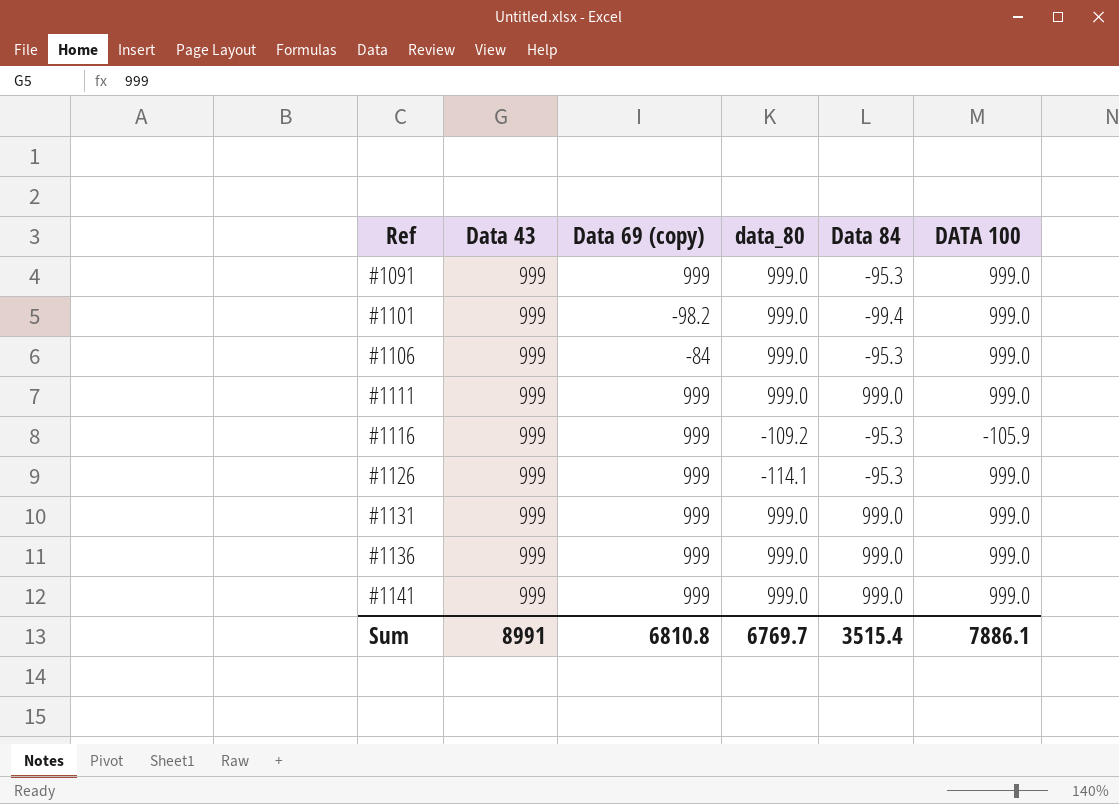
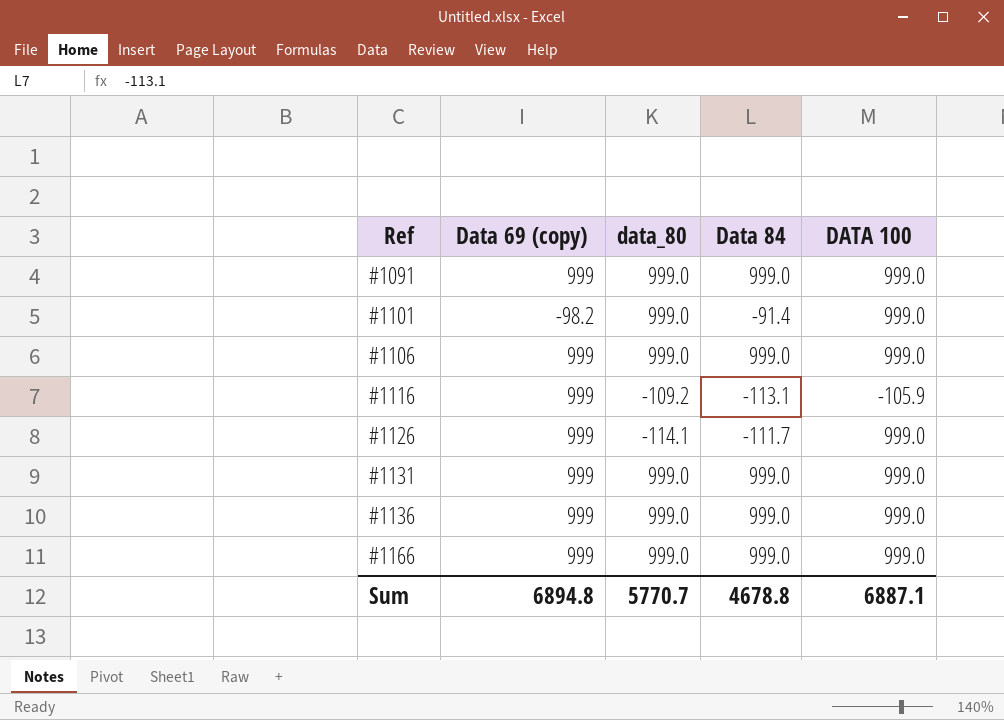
column Data 43 | position: 2 -> none
row #1111: 999 | 999 | 999.0 | 999.0 | 999.0 -> none
row #1141: 999 | 999 | 999.0 | 999.0 | 999.0 -> none
#1091 | Data 84: -95.3 -> 999.0
#1101 | Data 84: -99.4 -> -91.4
#1106 | Data 69 (copy): -84 -> 999
#1106 | Data 84: -95.3 -> 999.0
#1116 | Data 84: -95.3 -> -113.1
#1126 | Data 84: -95.3 -> -111.7
row #1166: none -> 999 | 999.0 | 999.0 | 999.0
Sum | Data 69 (copy): 6810.8 -> 6894.8
Sum | data_80: 6769.7 -> 5770.7
Sum | Data 84: 3515.4 -> 4678.8
Sum | DATA 100: 7886.1 -> 6887.1

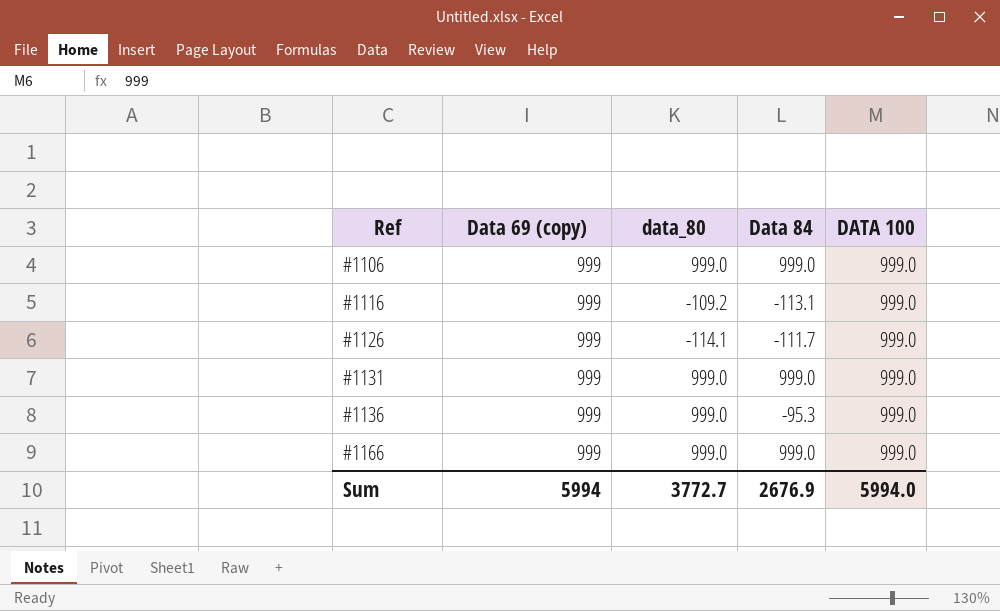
row #1091: 999 | 999.0 | 999.0 | 999.0 -> none
row #1101: -98.2 | 999.0 | -91.4 | 999.0 -> none
#1116 | DATA 100: -105.9 -> 999.0
#1136 | Data 84: 999.0 -> -95.3
Sum | Data 69 (copy): 6894.8 -> 5994
Sum | data_80: 5770.7 -> 3772.7
Sum | Data 84: 4678.8 -> 2676.9
Sum | DATA 100: 6887.1 -> 5994.0

